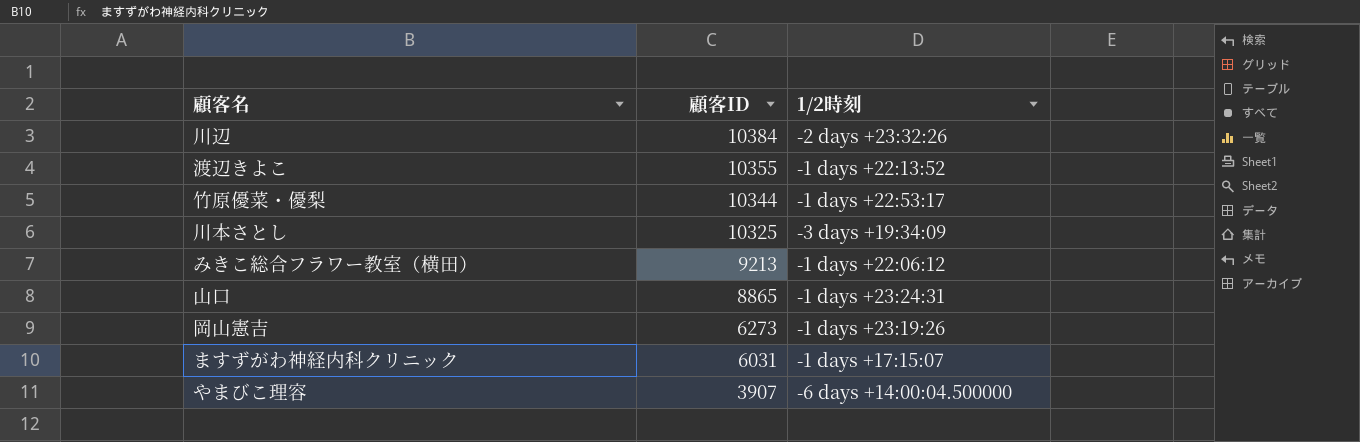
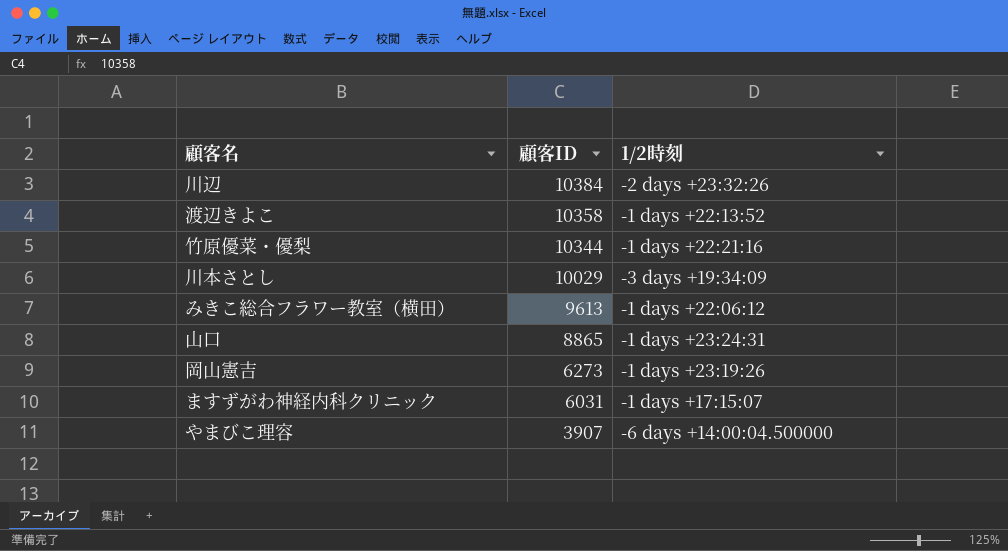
渡辺きよこ | 顧客ID: 10355 -> 10358
竹原優菜・優梨 | 1/2時刻: -1 days +22:53:17 -> -1 days +22:21:16
川本さとし | 顧客ID: 10325 -> 10029
みきこ総合フラワー教室（横田） | 顧客ID: 9213 -> 9613

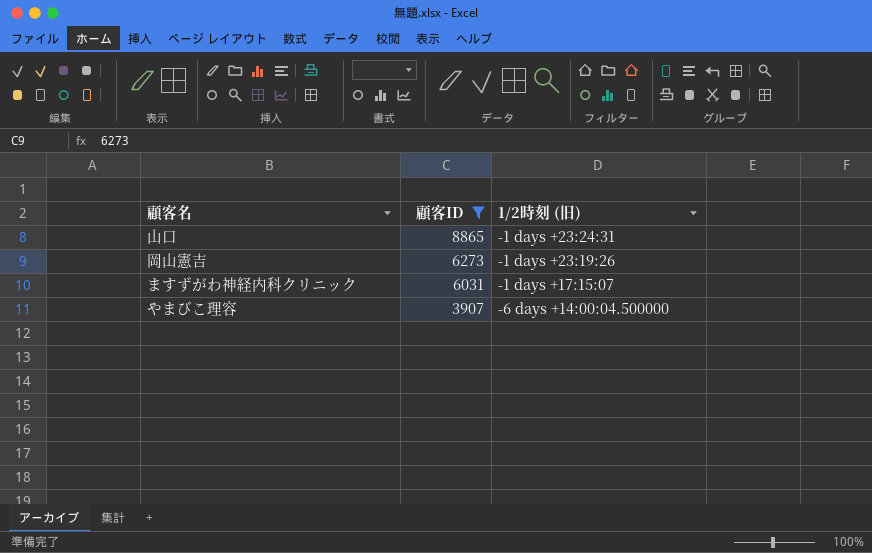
filter: none -> 顧客ID <= 8865
column name: 1/2時刻 -> 1/2時刻 (旧)

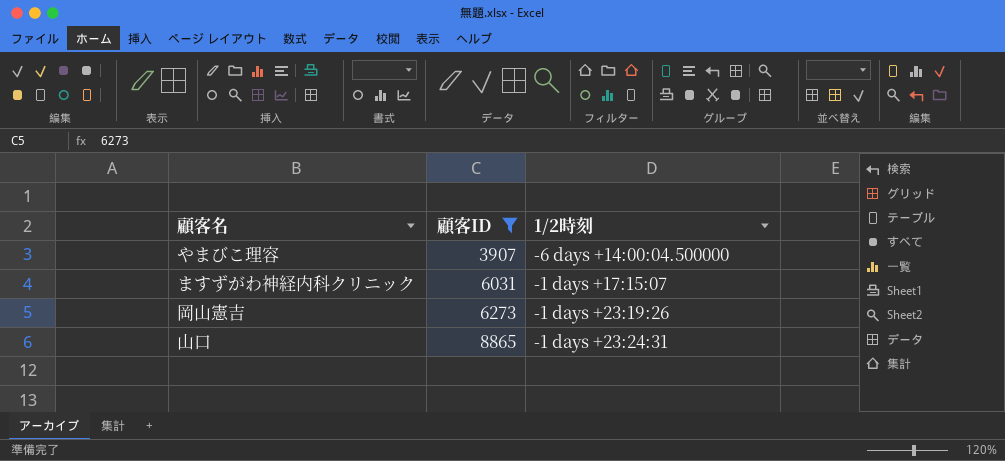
row order: 顧客ID descending -> 顧客ID ascending
column name: 1/2時刻 (旧) -> 1/2時刻

